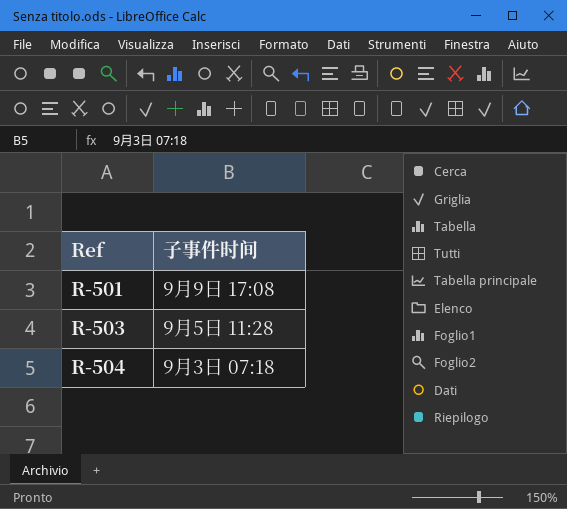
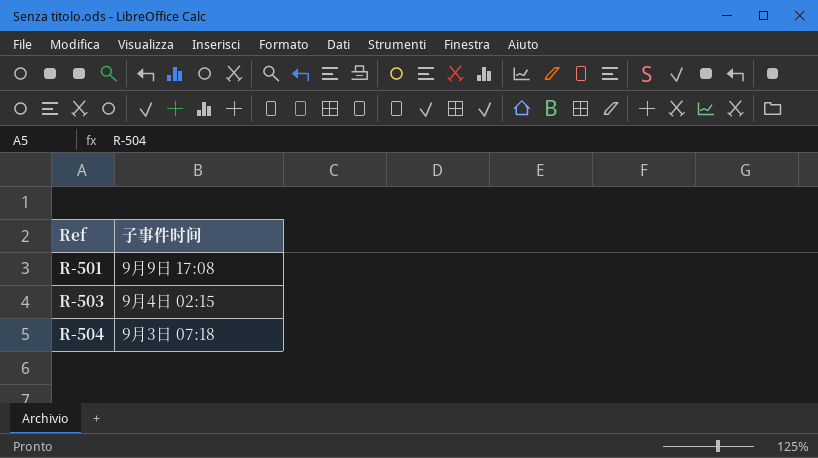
R-503 | 子事件时间: 9月5日 11:28 -> 9月4日 02:15

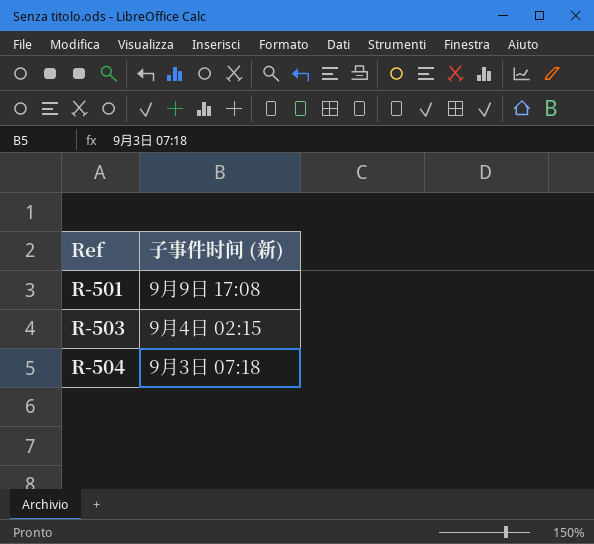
column name: 子事件时间 -> 子事件时间 (新)

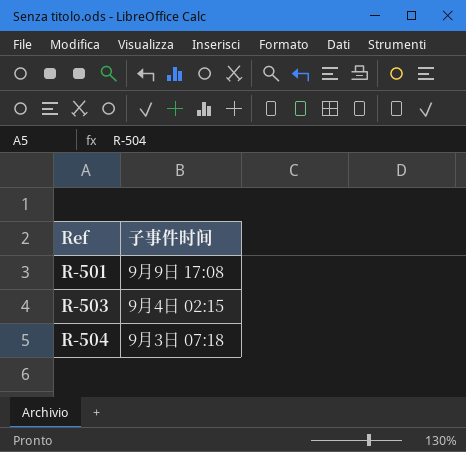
column name: 子事件时间 (新) -> 子事件时间

